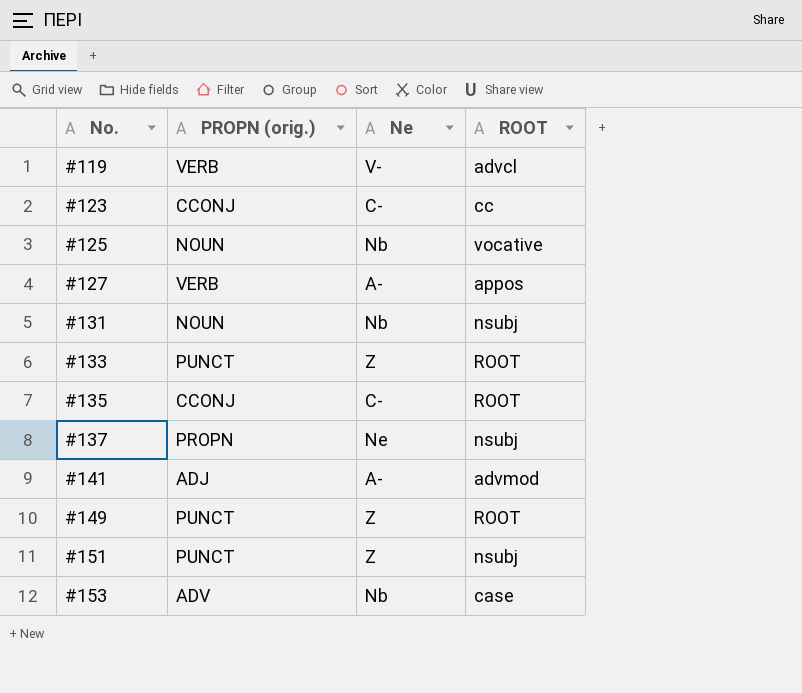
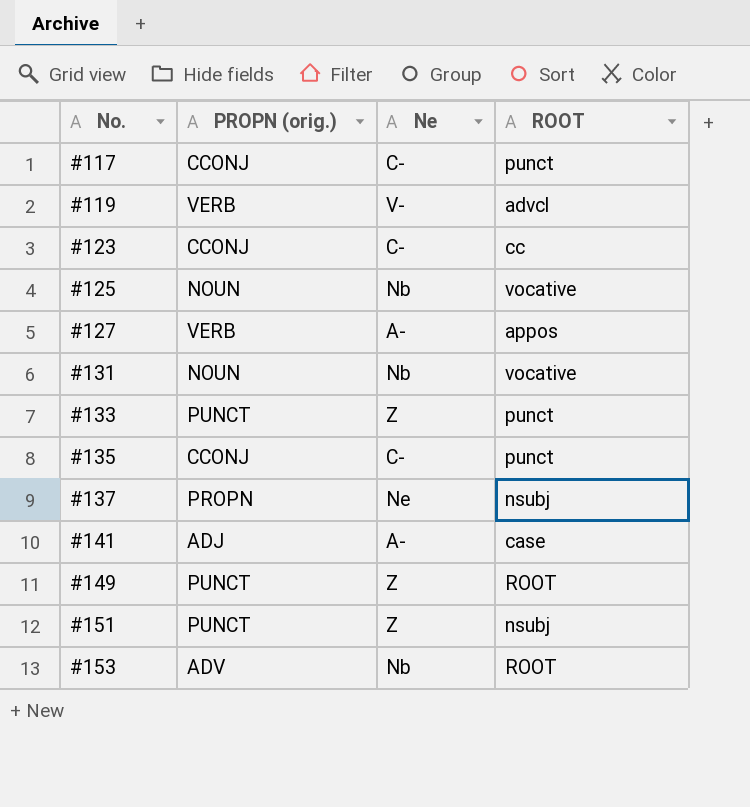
row #117: none -> CCONJ | C- | punct
#131 | ROOT: nsubj -> vocative
#133 | ROOT: ROOT -> punct
#135 | ROOT: ROOT -> punct
#141 | ROOT: advmod -> case
#153 | ROOT: case -> ROOT

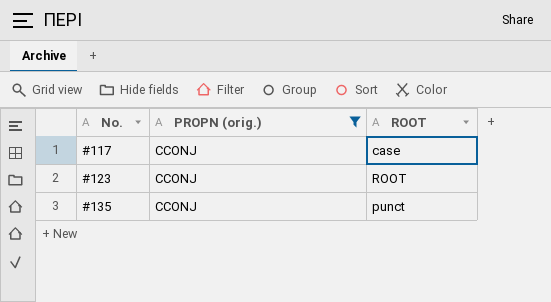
filter: none -> PROPN (orig.) = CCONJ
column Ne | position: 3 -> none
#117 | ROOT: punct -> case
#123 | ROOT: cc -> ROOT

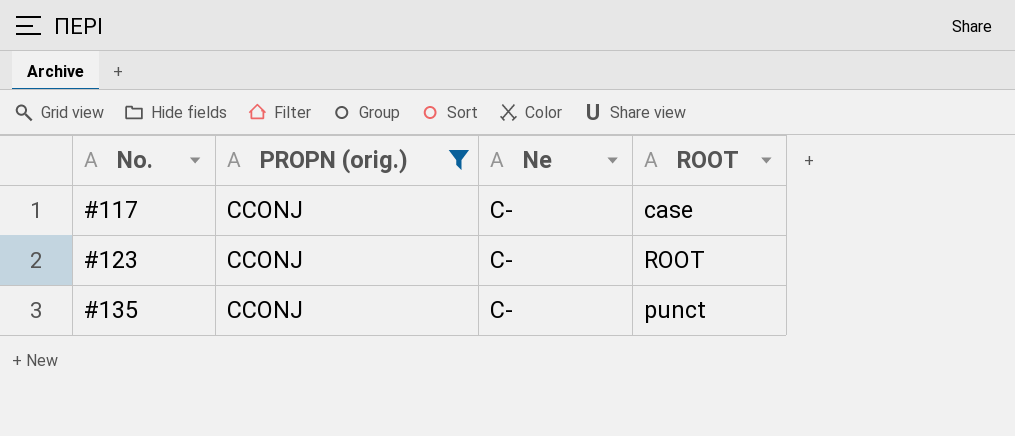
column Ne | position: none -> 3

